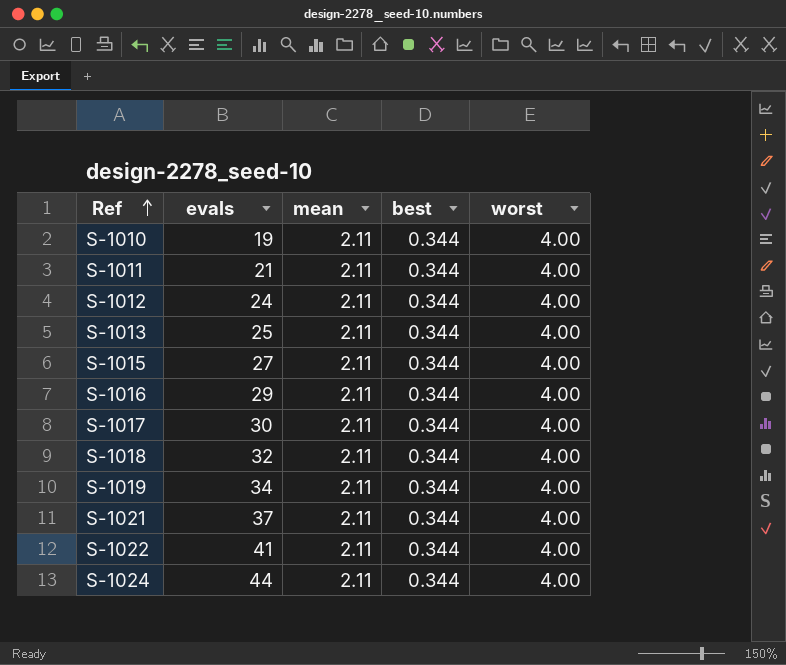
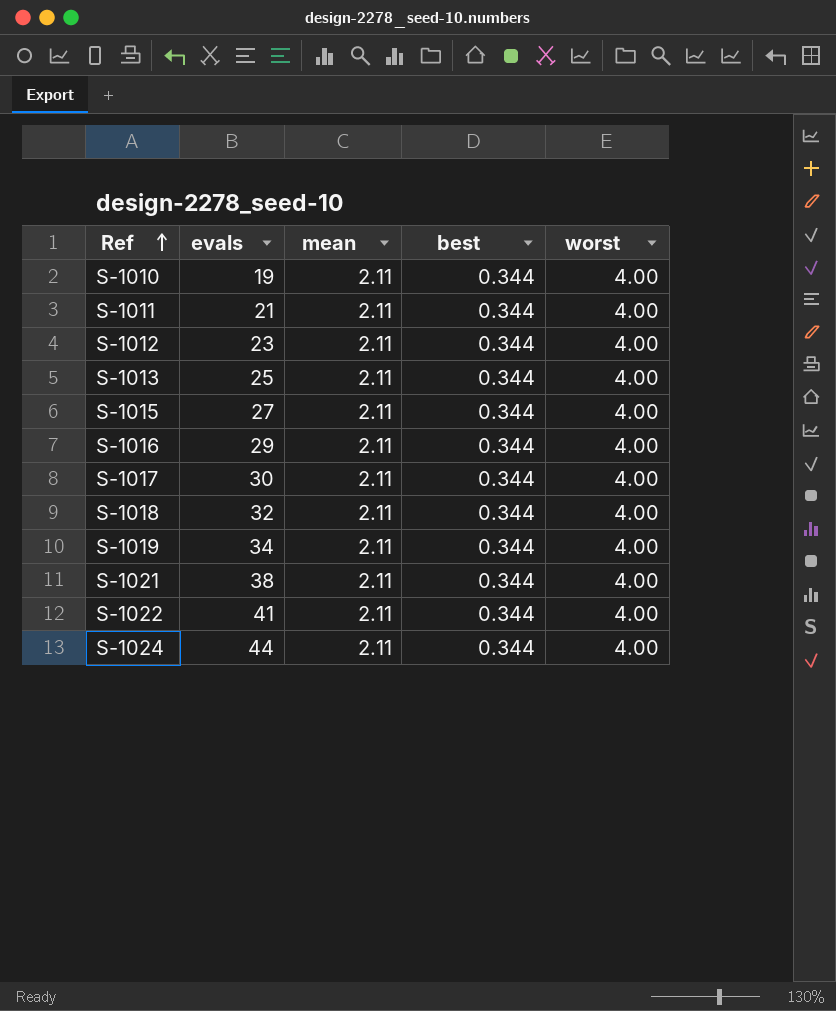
S-1012 | evals: 24 -> 23
S-1021 | evals: 37 -> 38

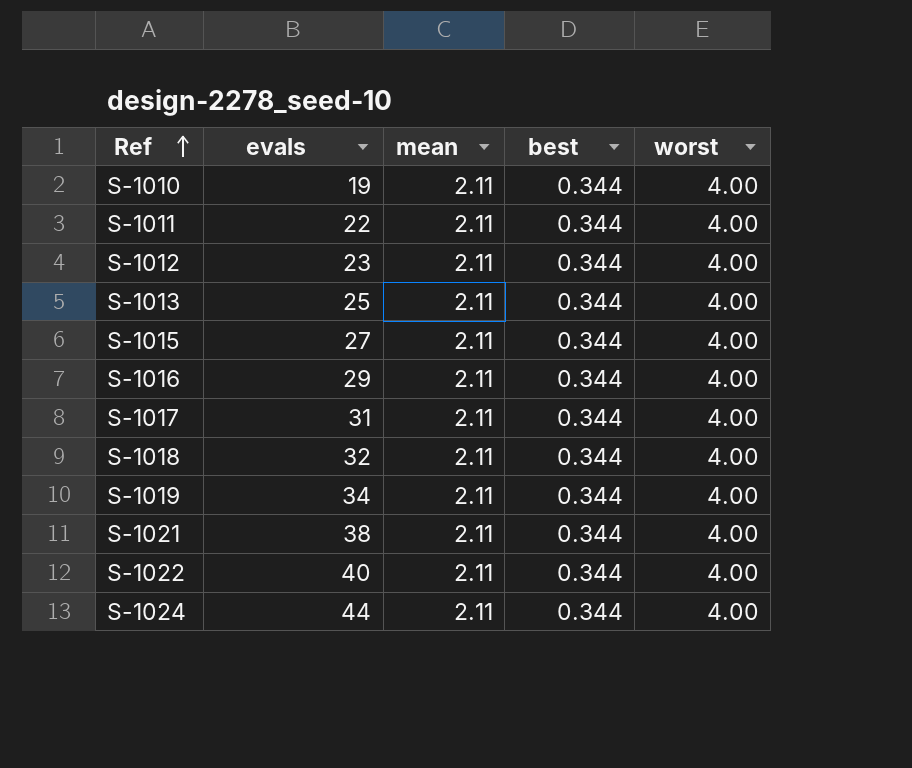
S-1011 | evals: 21 -> 22
S-1017 | evals: 30 -> 31
S-1022 | evals: 41 -> 40

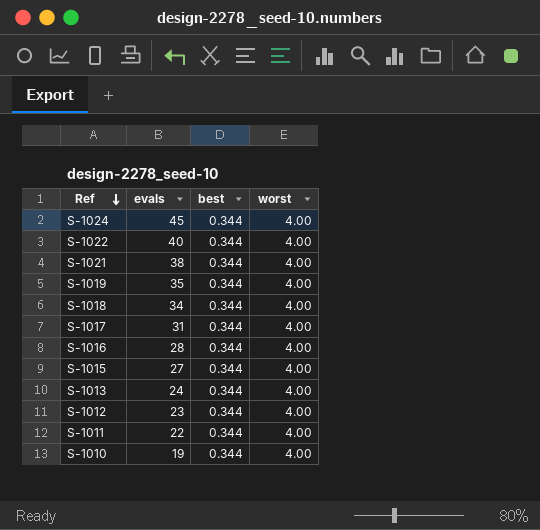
row order: Ref ascending -> Ref descending
column mean | position: 3 -> none
S-1024 | evals: 44 -> 45
S-1019 | evals: 34 -> 35
S-1018 | evals: 32 -> 34
S-1016 | evals: 29 -> 28
S-1013 | evals: 25 -> 24

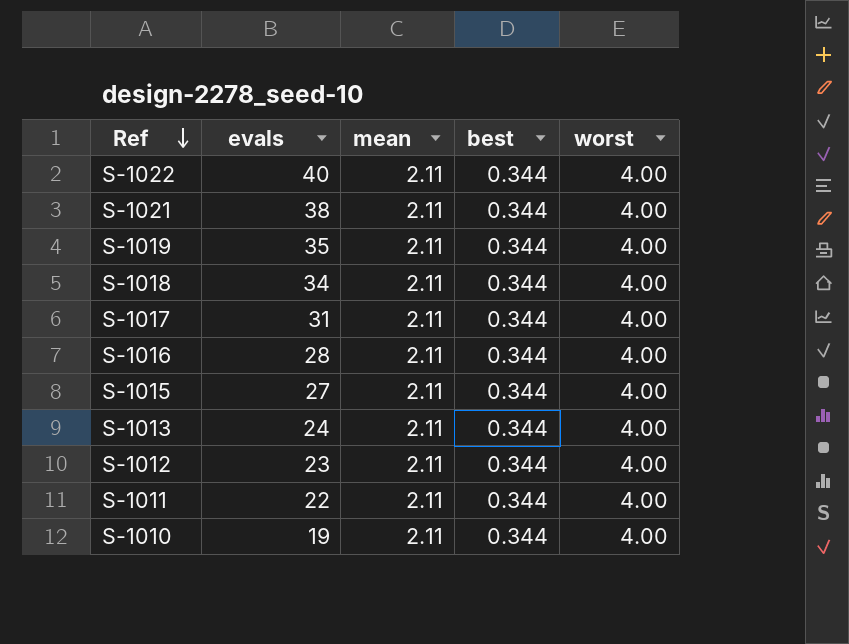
column mean | position: none -> 3
row S-1024: 45 | 0.344 | 4.00 -> none

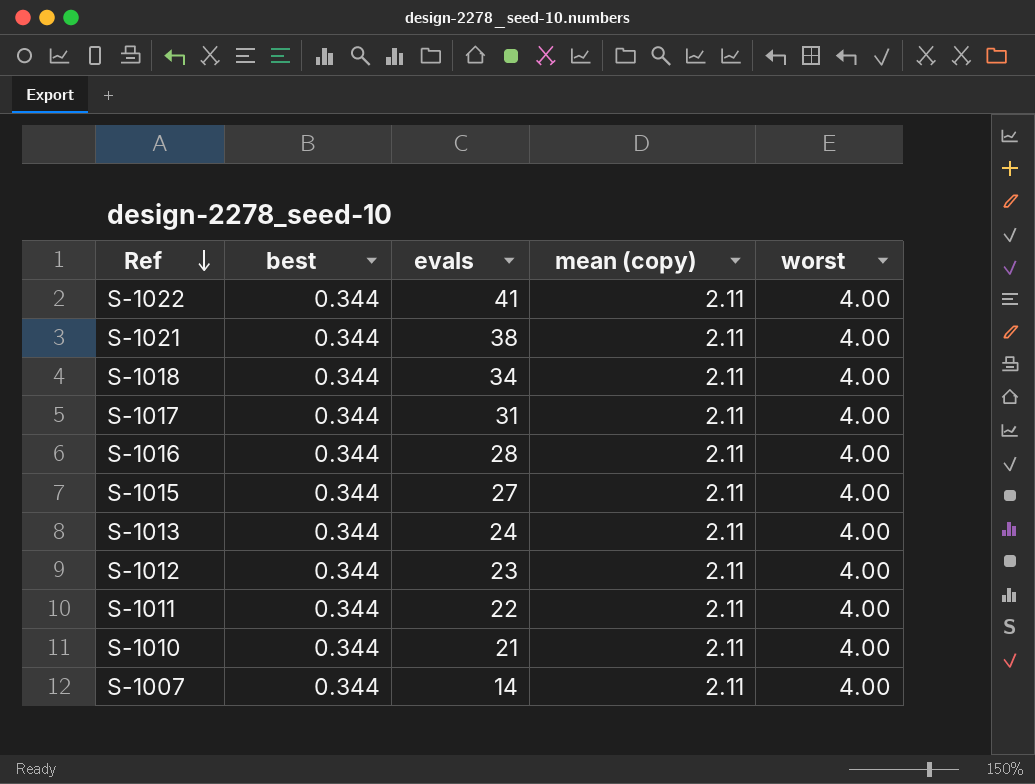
column best | position: 4 -> 2
column name: mean -> mean (copy)
row S-1019: 35 | 2.11 | 0.344 | 4.00 -> none
S-1022 | evals: 40 -> 41
S-1010 | evals: 19 -> 21
row S-1007: none -> 0.344 | 14 | 2.11 | 4.00

